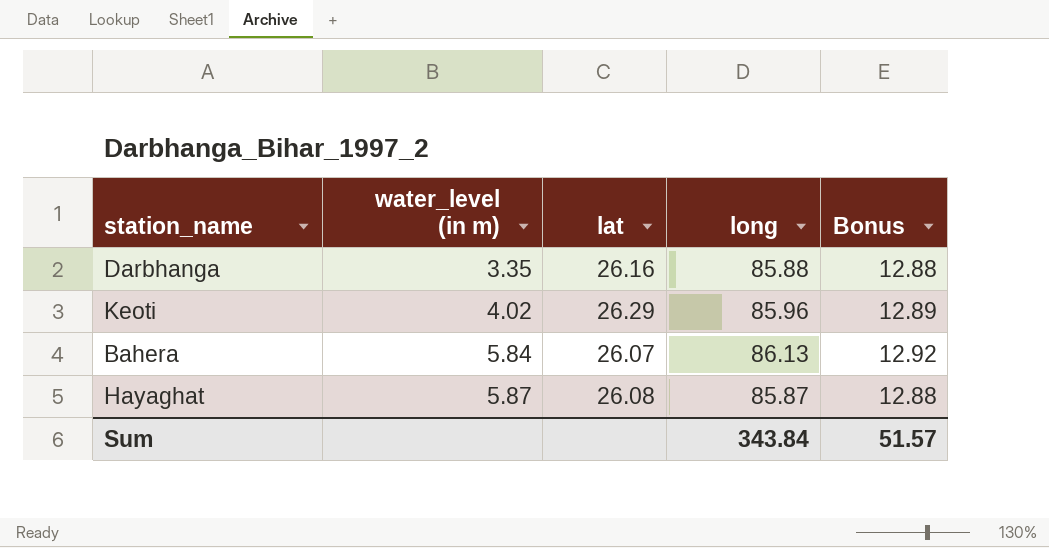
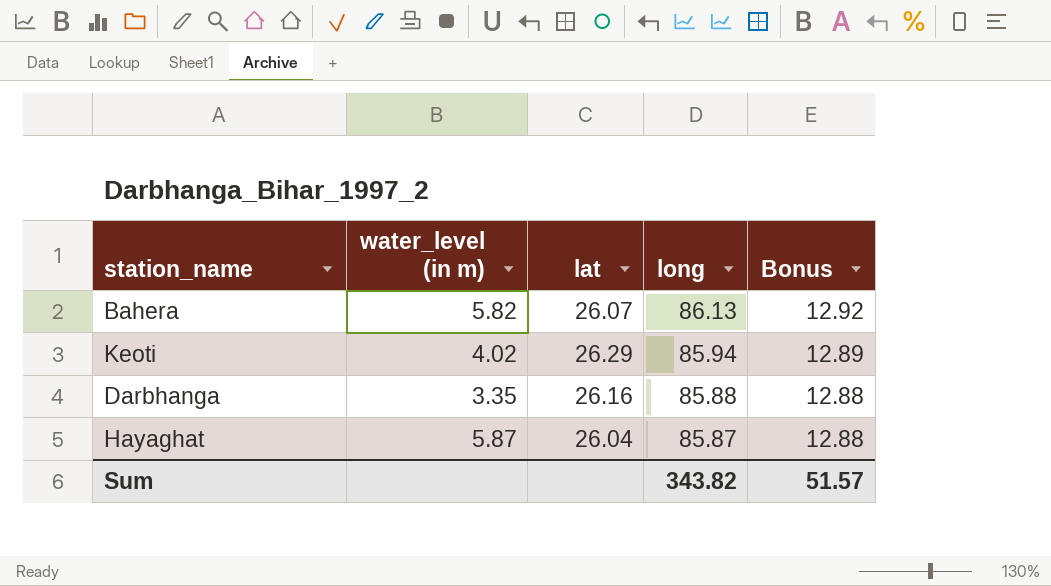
row order: water_level (in m) ascending -> long descending
Bahera | water_level (in m): 5.84 -> 5.82
Keoti | long: 85.96 -> 85.94
Hayaghat | lat: 26.08 -> 26.04
Sum | long: 343.84 -> 343.82

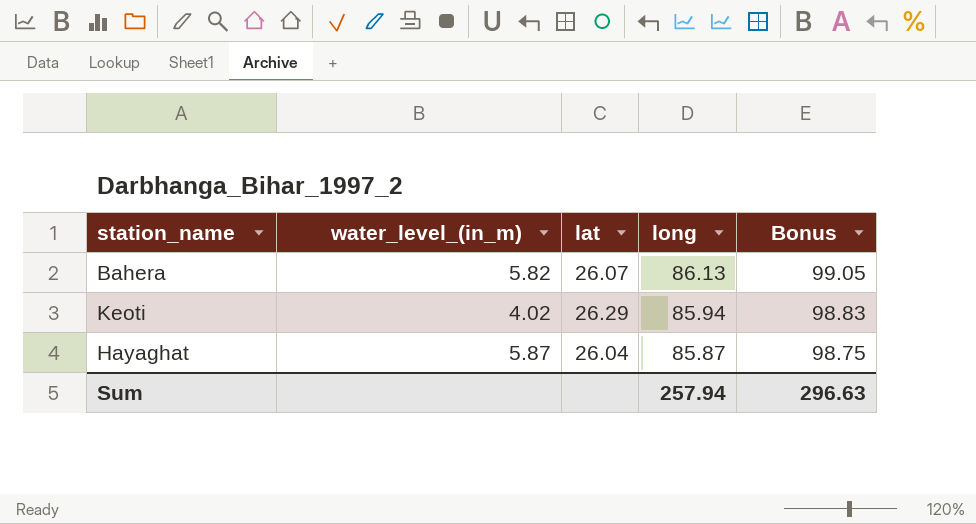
column name: water_level (in m) -> water_level_(in_m)
column Bonus | formula: [long] * 0.15 -> [long] * 1.15
row Darbhanga: 3.35 | 26.16 | 85.88 | 12.88 -> none
Sum | long: 343.82 -> 257.94
Sum | Bonus: 51.57 -> 296.63

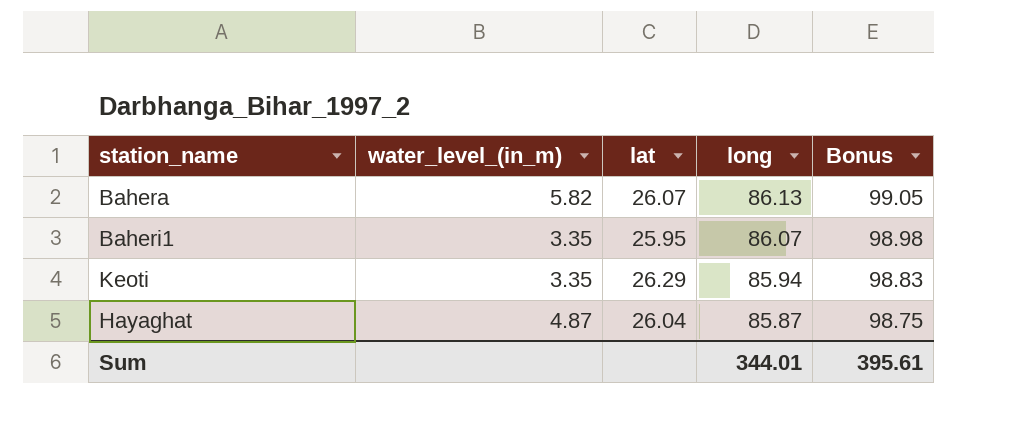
row Baheri1: none -> 3.35 | 25.95 | 86.07 | 98.98
Keoti | water_level_(in_m): 4.02 -> 3.35
Hayaghat | water_level_(in_m): 5.87 -> 4.87
Sum | long: 257.94 -> 344.01
Sum | Bonus: 296.63 -> 395.61

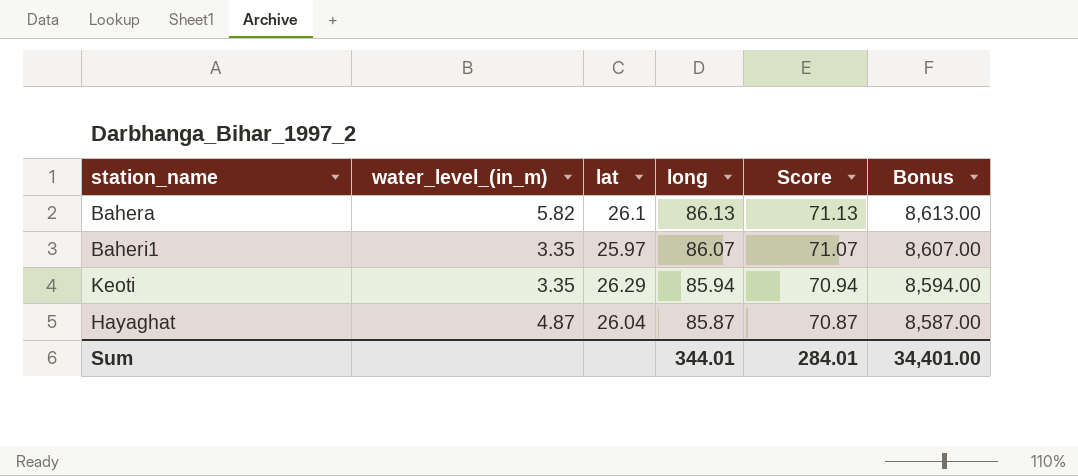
column Score | formula: none -> [long] - 15
column Bonus | formula: [long] * 1.15 -> [long] * 100
Bahera | lat: 26.07 -> 26.1
Baheri1 | lat: 25.95 -> 25.97
Sum | Bonus: 395.61 -> 34,401.00

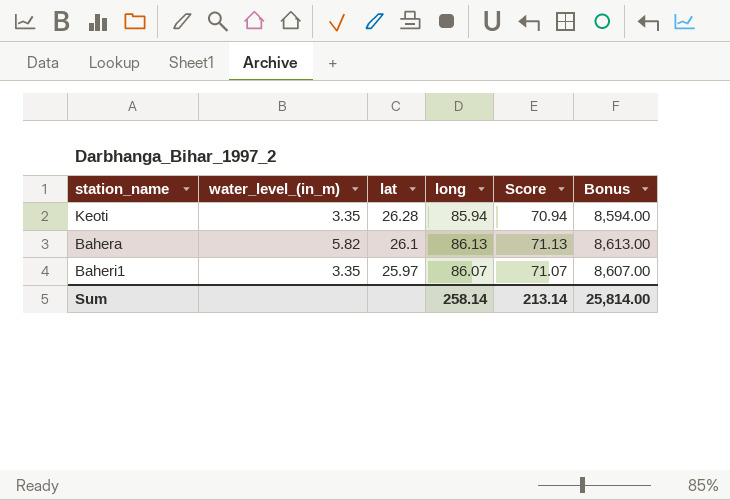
row order: long descending -> lat descending
row Hayaghat: 4.87 | 26.04 | 85.87 | 70.87 | 8,587.00 -> none
Keoti | lat: 26.29 -> 26.28
Sum | long: 344.01 -> 258.14
Sum | Score: 284.01 -> 213.14
Sum | Bonus: 34,401.00 -> 25,814.00

